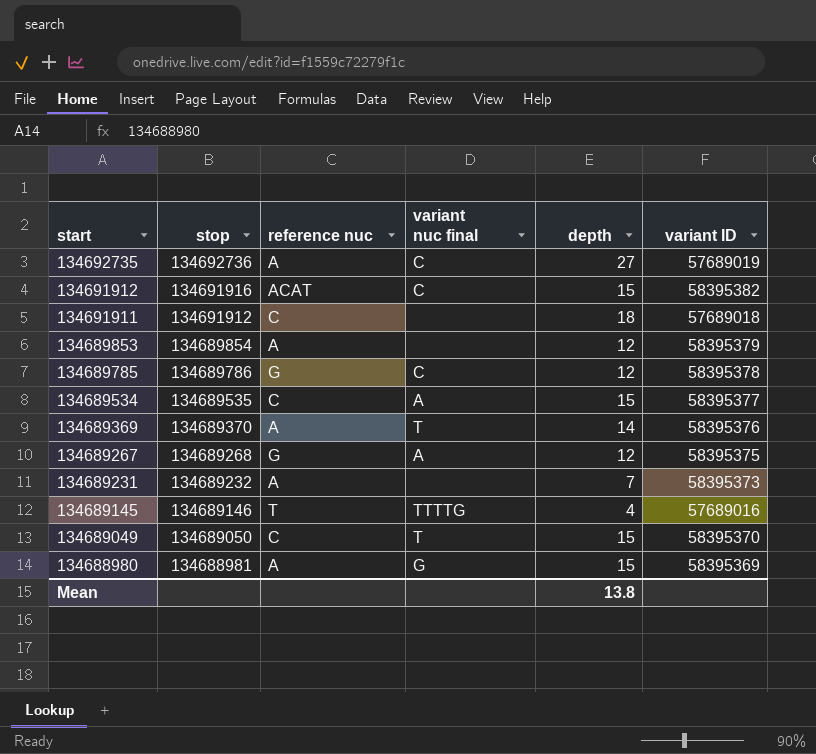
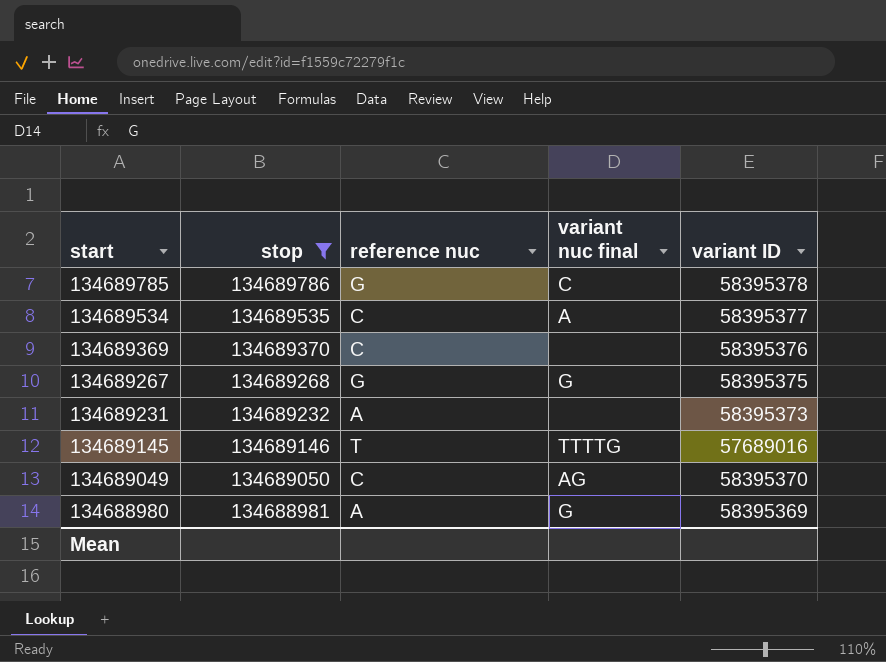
filter: none -> stop <= 134689786
column depth | position: 5 -> none
134689369 | reference nuc: A -> C
134689369 | variant nuc final: T -> none
134689267 | variant nuc final: A -> G
134689049 | variant nuc final: T -> AG

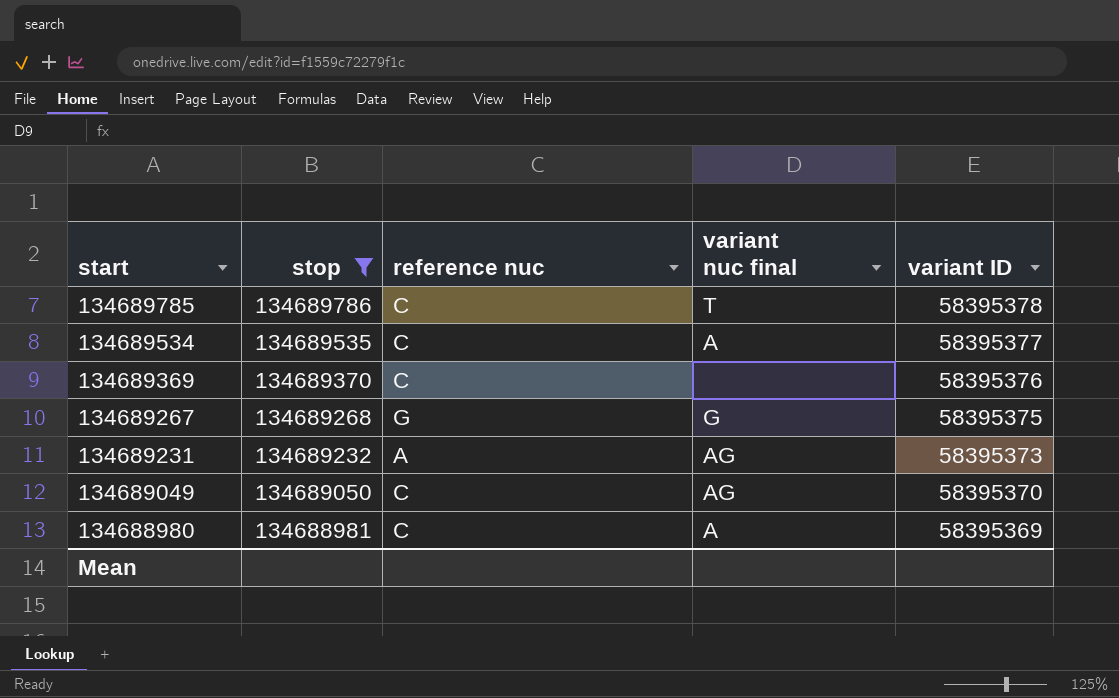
row 134689145: 134689146 | T | TTTTG | 57689016 -> none
134689785 | reference nuc: G -> C
134689785 | variant nuc final: C -> T
134689231 | variant nuc final: none -> AG
134688980 | reference nuc: A -> C
134688980 | variant nuc final: G -> A

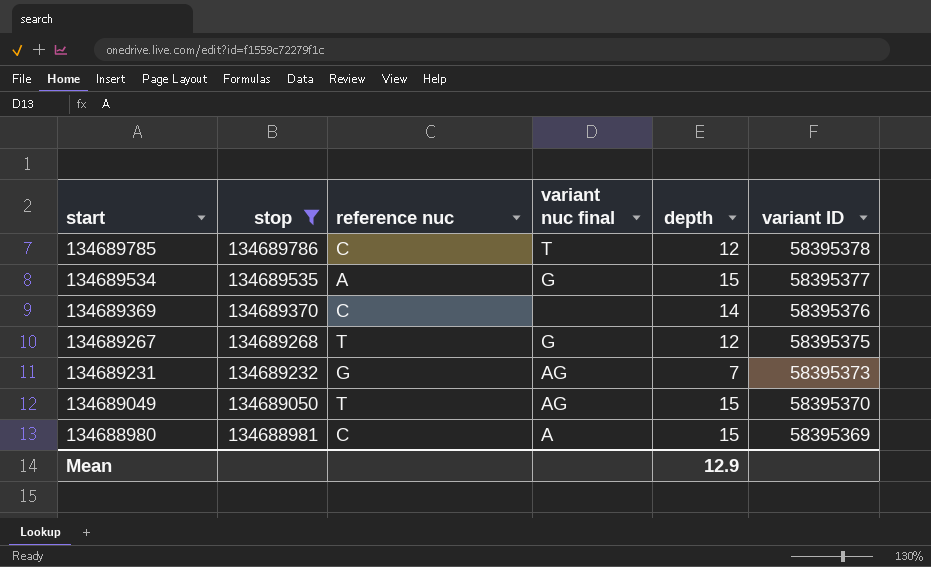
column depth | position: none -> 5
134689534 | reference nuc: C -> A
134689534 | variant nuc final: A -> G
134689267 | reference nuc: G -> T
134689231 | reference nuc: A -> G
134689049 | reference nuc: C -> T

